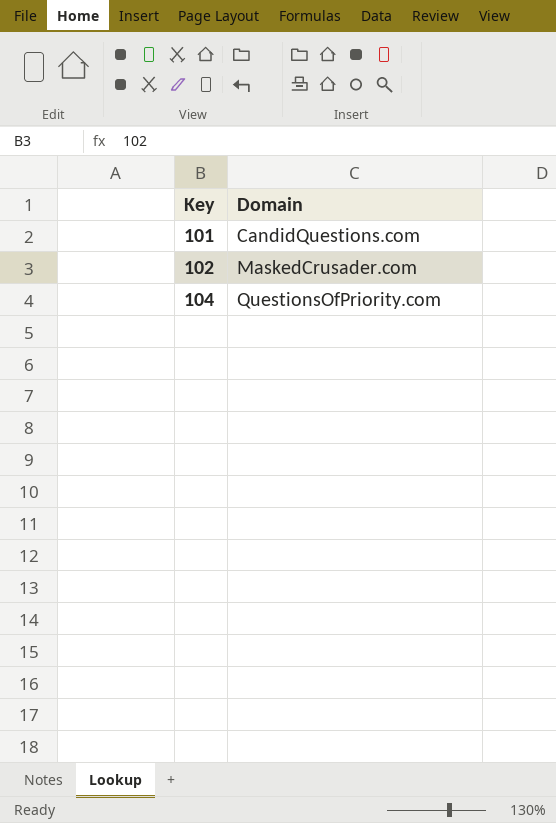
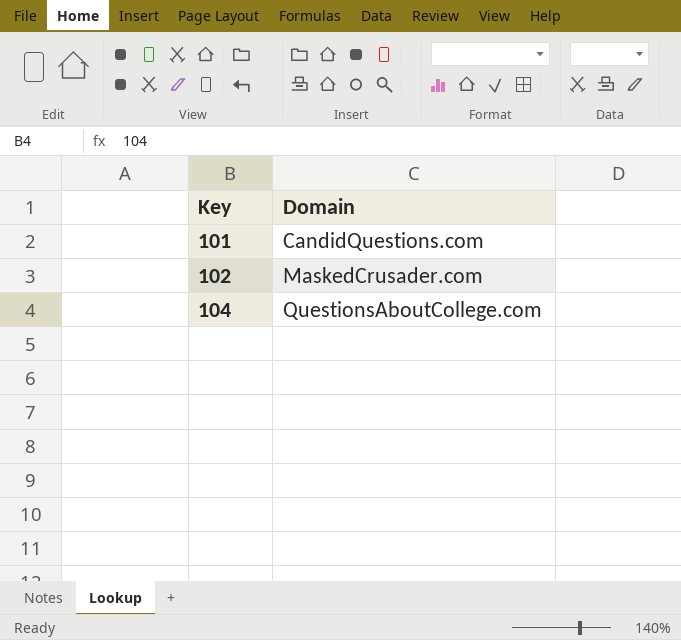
104 | Domain: QuestionsOfPriority.com -> QuestionsAboutCollege.com

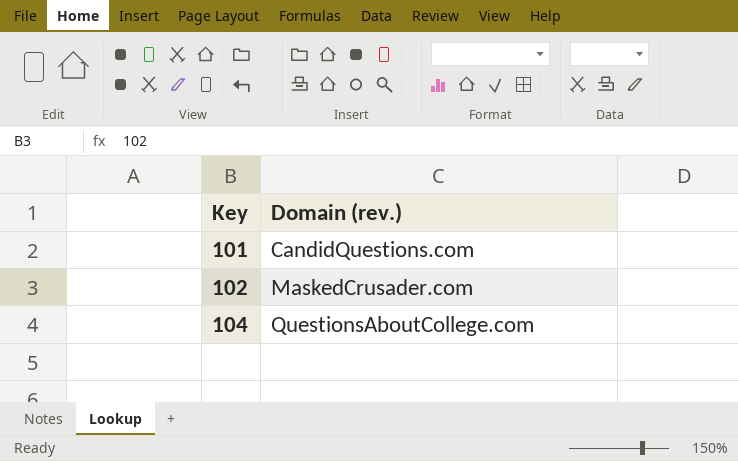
column name: Domain -> Domain (rev.)

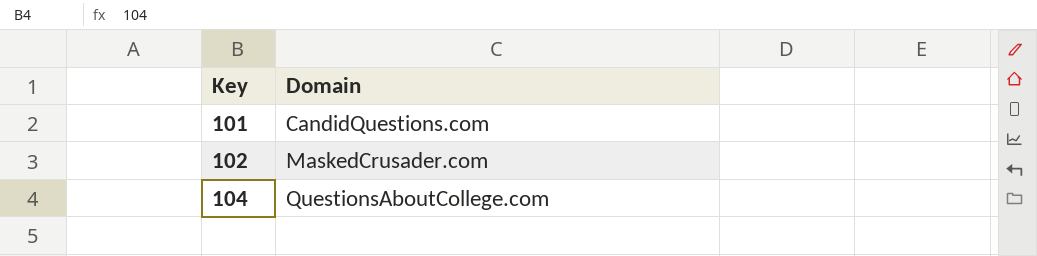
column name: Domain (rev.) -> Domain

